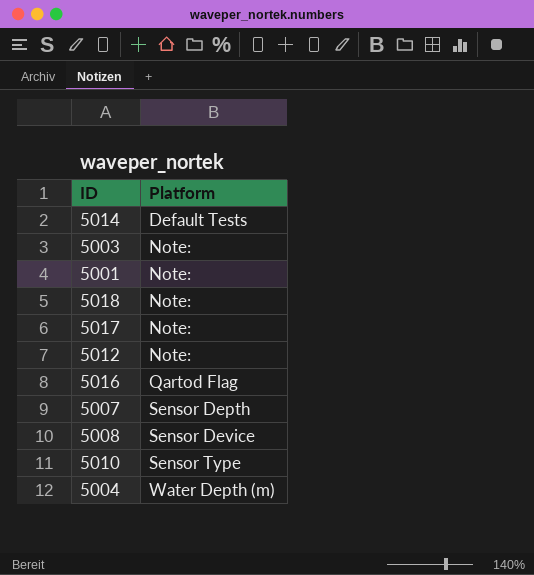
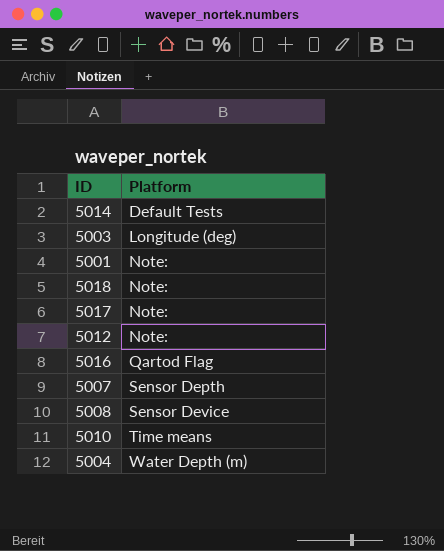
5003 | Platform: Note: -> Longitude (deg)
5010 | Platform: Sensor Type -> Time means

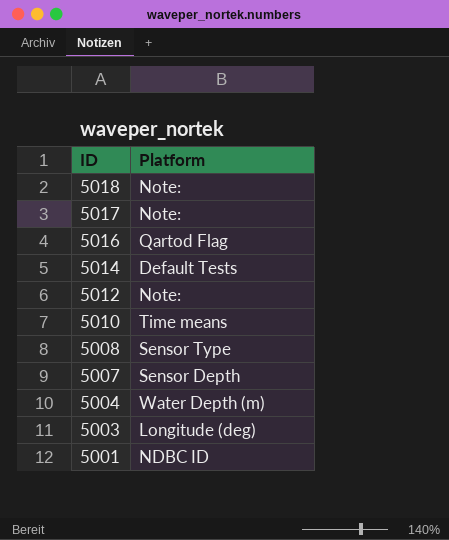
row order: Platform ascending -> ID descending
5008 | Platform: Sensor Device -> Sensor Type
5001 | Platform: Note: -> NDBC ID

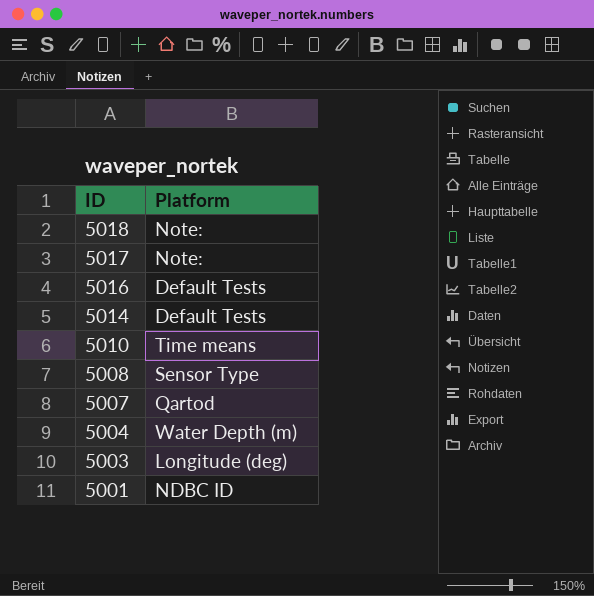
row 5012: Note: -> none
5016 | Platform: Qartod Flag -> Default Tests
5007 | Platform: Sensor Depth -> Qartod

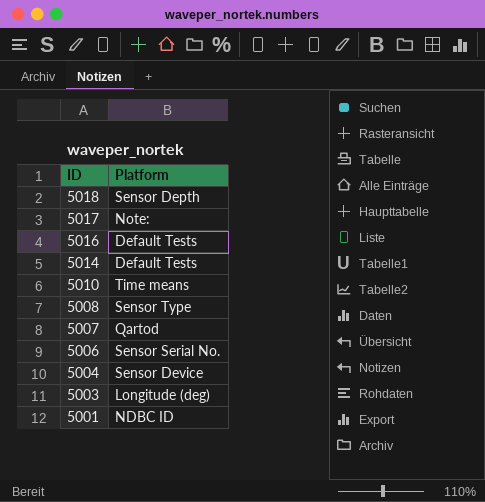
5018 | Platform: Note: -> Sensor Depth
row 5006: none -> Sensor Serial No.
5004 | Platform: Water Depth (m) -> Sensor Device

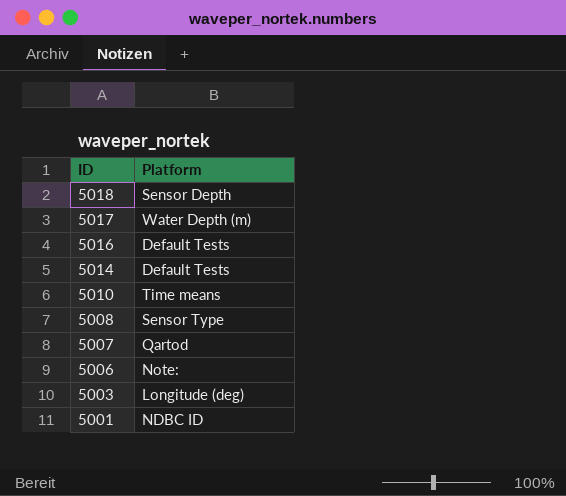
row 5004: Sensor Device -> none
5017 | Platform: Note: -> Water Depth (m)
5006 | Platform: Sensor Serial No. -> Note:

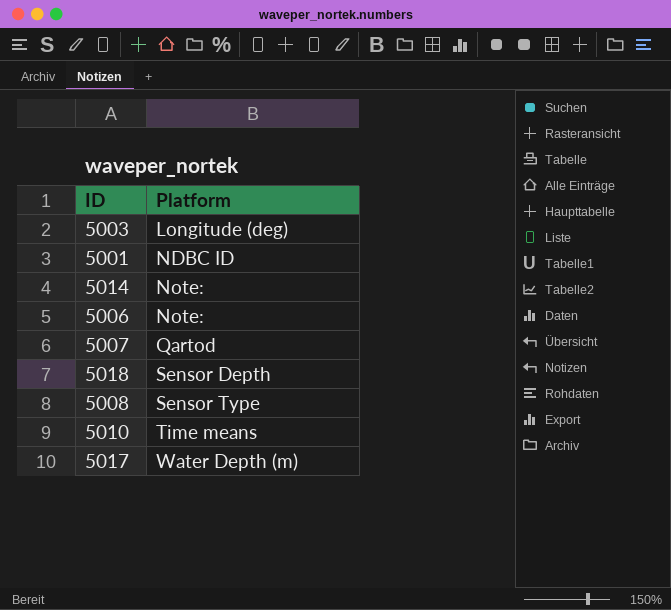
row order: ID descending -> Platform ascending
row 5016: Default Tests -> none
5014 | Platform: Default Tests -> Note:

